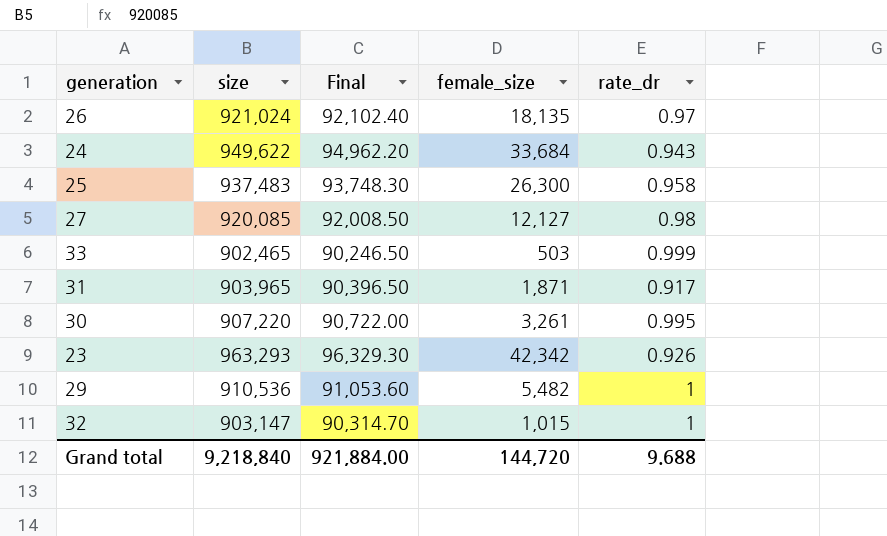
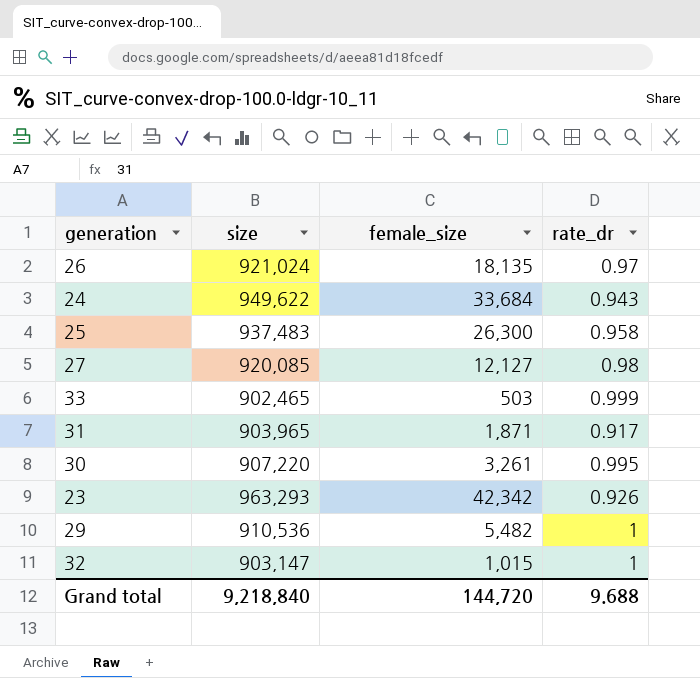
column Final | formula: [size] * 0.1 -> none

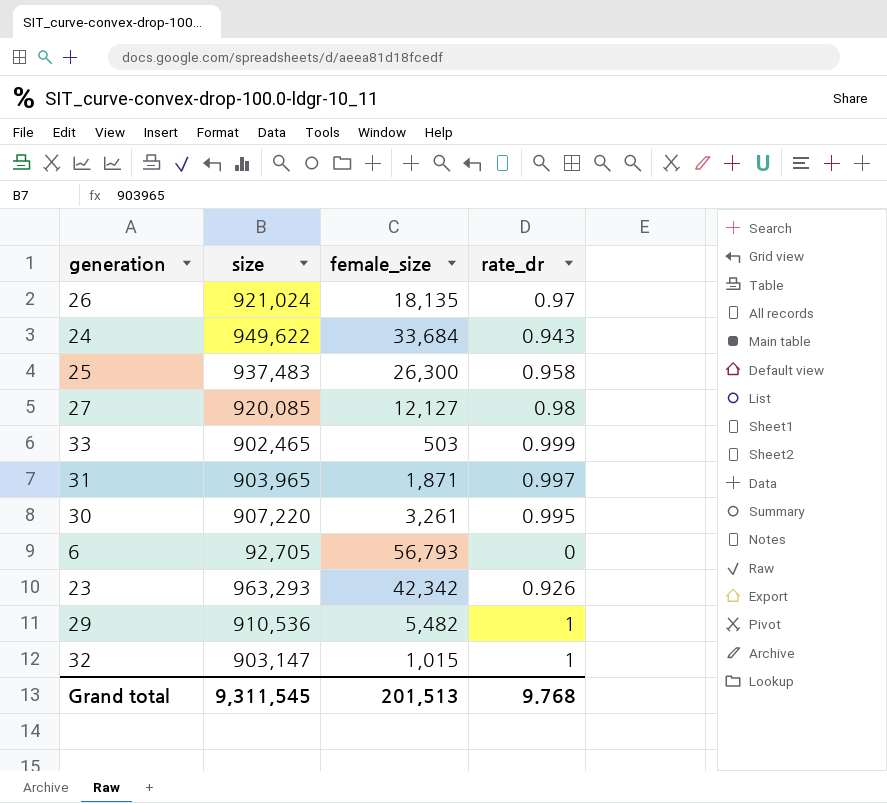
31 | rate_dr: 0.917 -> 0.997
row 6: none -> 92,705 | 56,793 | 0
Grand total | size: 9,218,840 -> 9,311,545
Grand total | female_size: 144,720 -> 201,513
Grand total | rate_dr: 9.688 -> 9.768

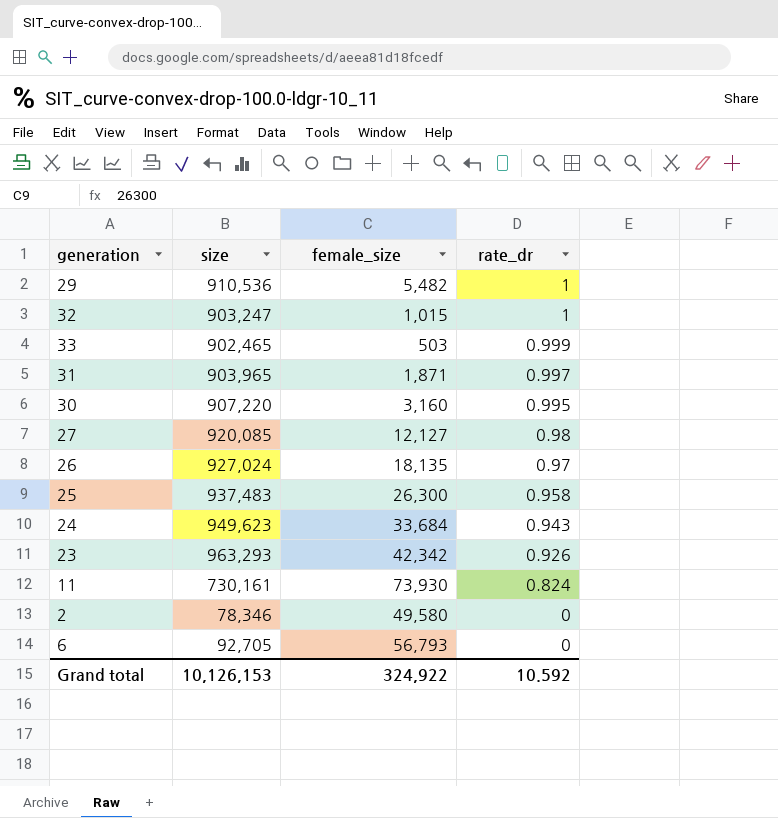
row order: none -> rate_dr descending
32 | size: 903,147 -> 903,247
30 | female_size: 3,261 -> 3,160
26 | size: 921,024 -> 927,024
24 | size: 949,622 -> 949,623
row 11: none -> 730,161 | 73,930 | 0.824
row 2: none -> 78,346 | 49,580 | 0
Grand total | size: 9,311,545 -> 10,126,153
Grand total | female_size: 201,513 -> 324,922
Grand total | rate_dr: 9.768 -> 10.592

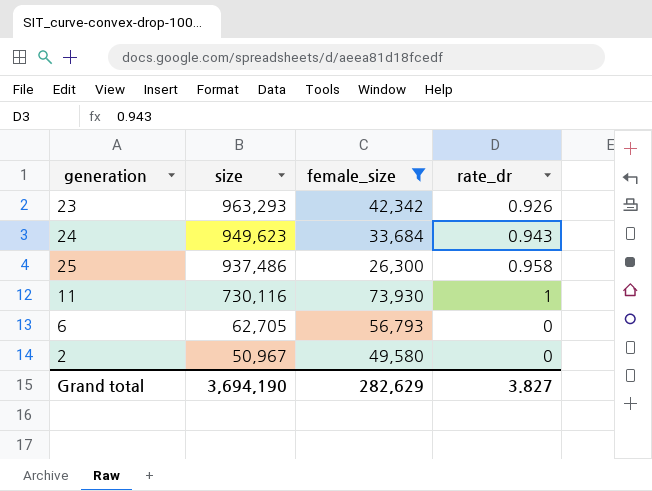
filter: none -> female_size >= 26,300
row order: rate_dr descending -> size descending
25 | size: 937,483 -> 937,486
11 | size: 730,161 -> 730,116
11 | rate_dr: 0.824 -> 1
6 | size: 92,705 -> 62,705
2 | size: 78,346 -> 50,967
Grand total | size: 10,126,153 -> 3,694,190
Grand total | female_size: 324,922 -> 282,629
Grand total | rate_dr: 10.592 -> 3.827

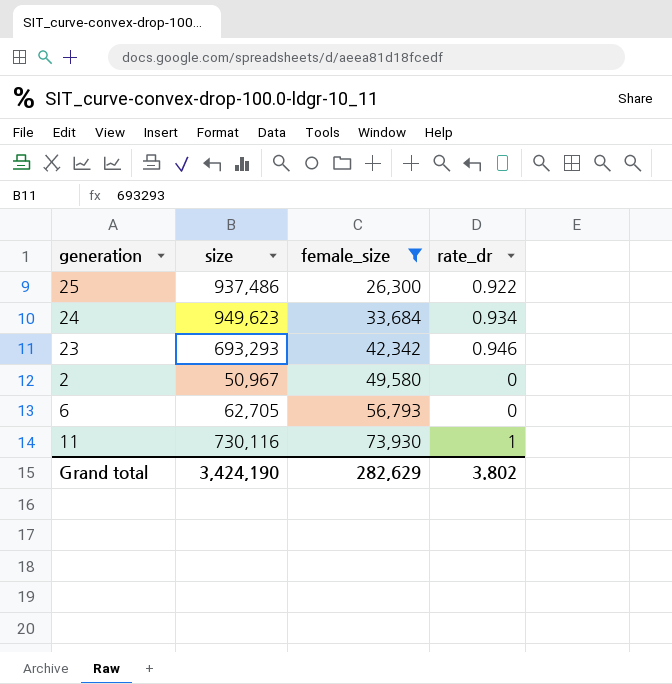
row order: size descending -> female_size ascending
25 | rate_dr: 0.958 -> 0.922
24 | rate_dr: 0.943 -> 0.934
23 | size: 963,293 -> 693,293
23 | rate_dr: 0.926 -> 0.946
Grand total | size: 3,694,190 -> 3,424,190
Grand total | rate_dr: 3.827 -> 3.802

